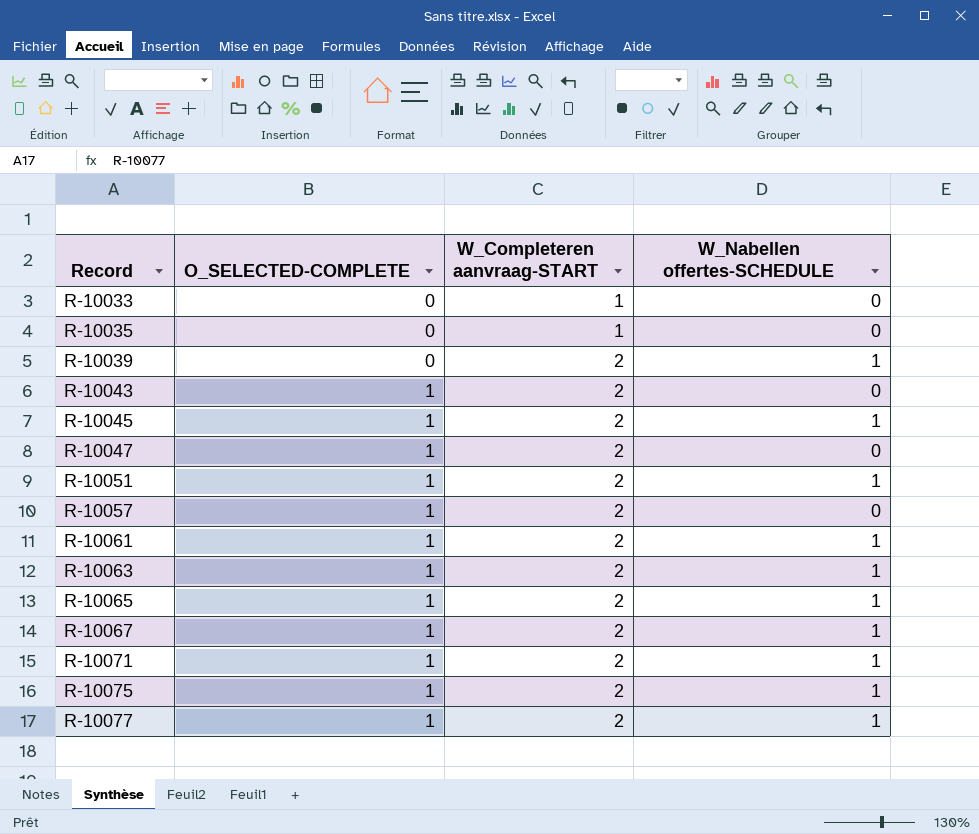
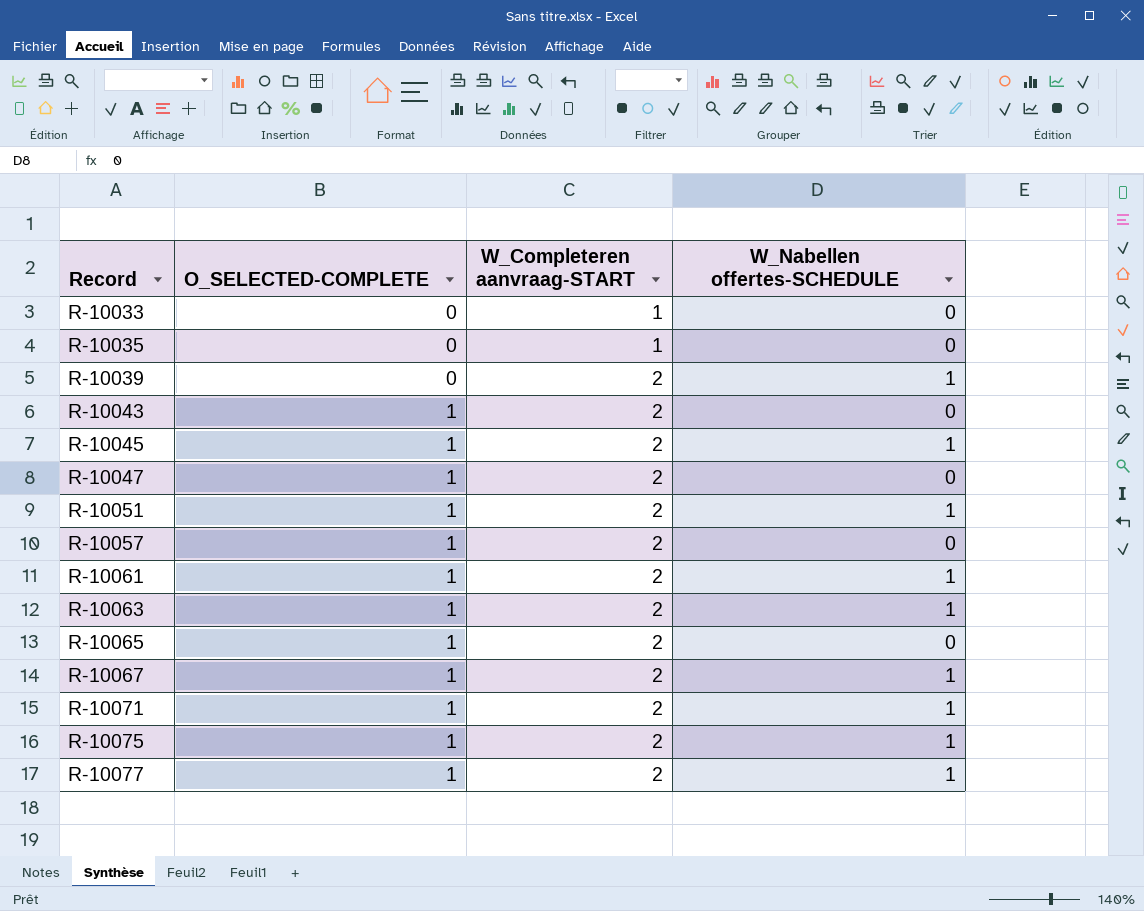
R-10065 | W_Nabellen offertes-SCHEDULE: 1 -> 0

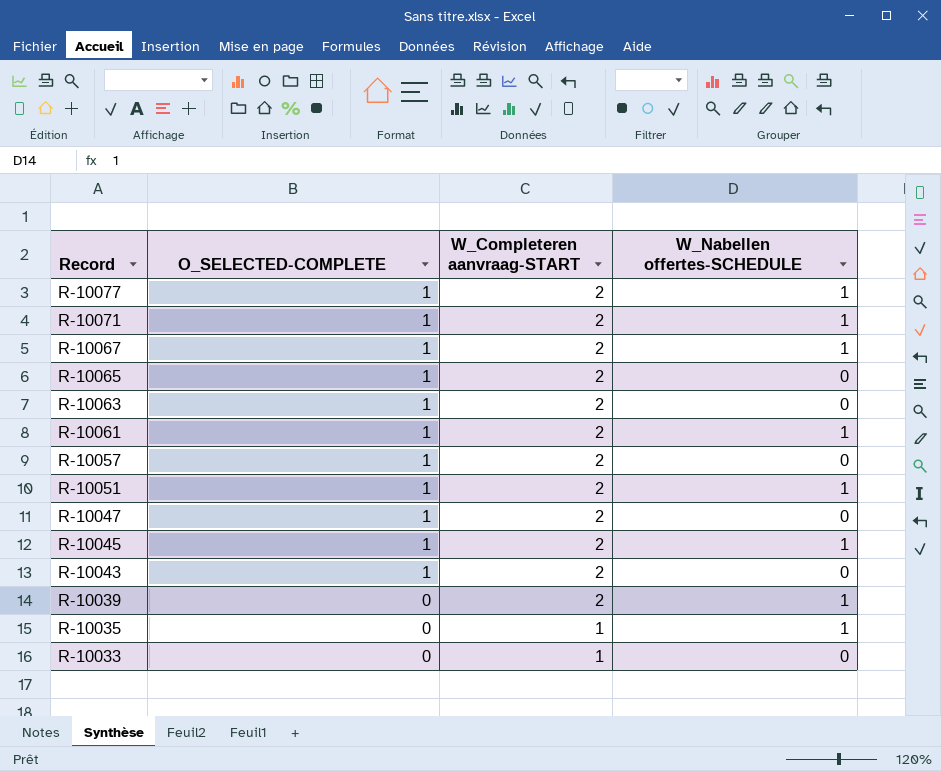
row order: Record ascending -> Record descending
row R-10075: 1 | 2 | 1 -> none
R-10063 | W_Nabellen offertes-SCHEDULE: 1 -> 0
R-10035 | W_Nabellen offertes-SCHEDULE: 0 -> 1

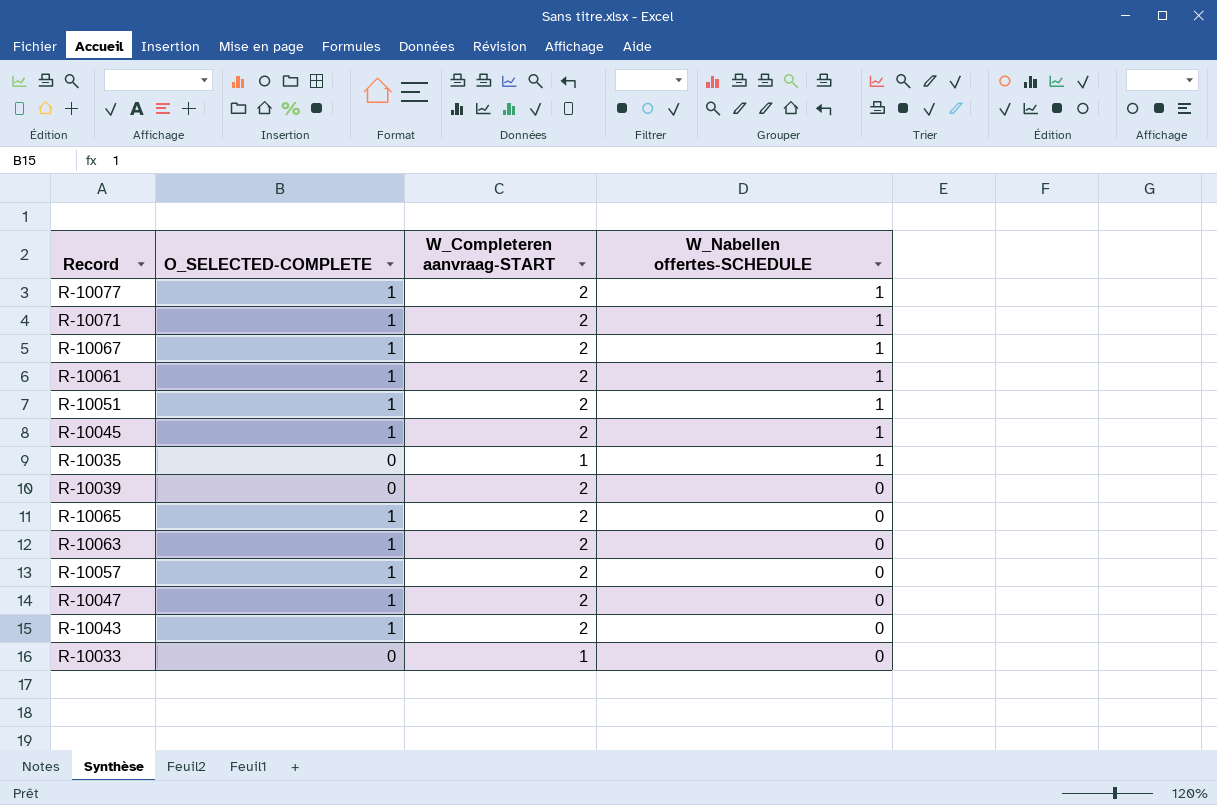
row order: Record descending -> W_Nabellen offertes-SCHEDULE descending
R-10039 | W_Nabellen offertes-SCHEDULE: 1 -> 0

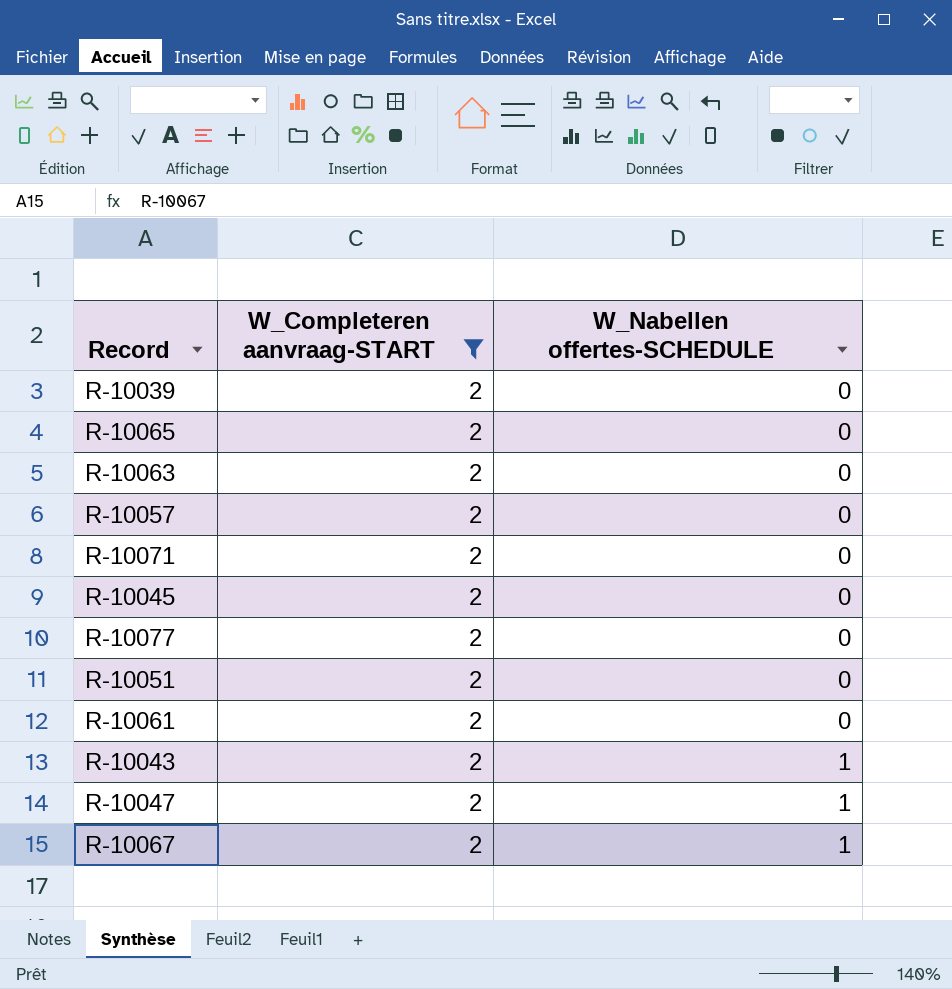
filter: none -> W_Completeren aanvraag-START = 2
row order: W_Nabellen offertes-SCHEDULE descending -> W_Nabellen offertes-SCHEDULE ascending
column O_SELECTED-COMPLETE | position: 2 -> none
R-10071 | W_Nabellen offertes-SCHEDULE: 1 -> 0
R-10045 | W_Nabellen offertes-SCHEDULE: 1 -> 0
R-10077 | W_Nabellen offertes-SCHEDULE: 1 -> 0
R-10051 | W_Nabellen offertes-SCHEDULE: 1 -> 0
R-10061 | W_Nabellen offertes-SCHEDULE: 1 -> 0
R-10043 | W_Nabellen offertes-SCHEDULE: 0 -> 1
R-10047 | W_Nabellen offertes-SCHEDULE: 0 -> 1

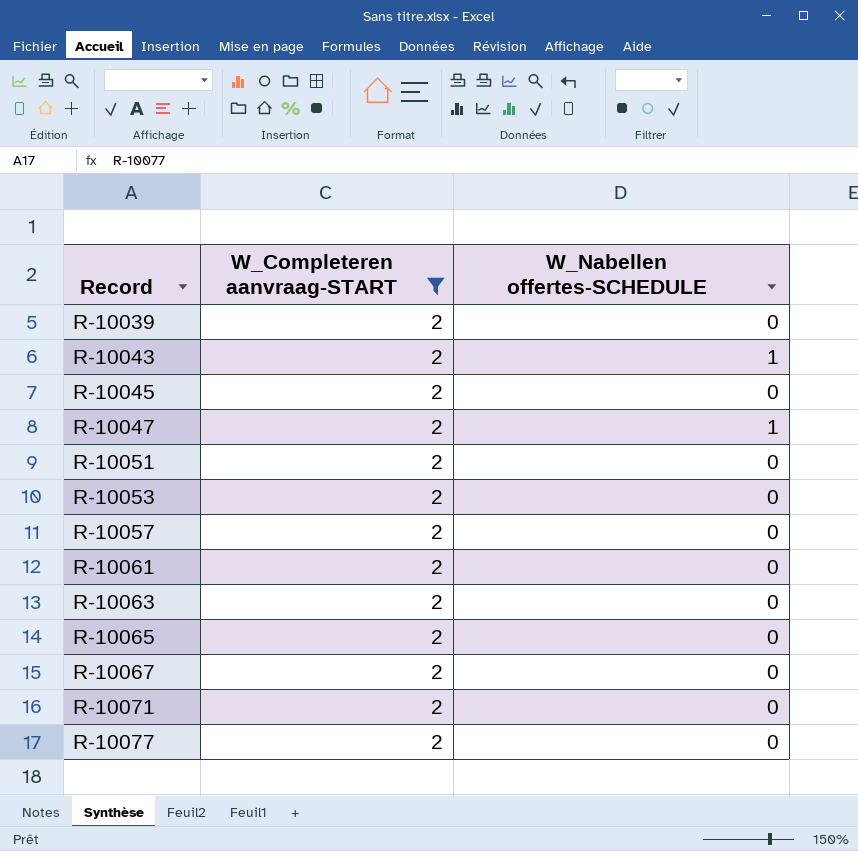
row order: W_Nabellen offertes-SCHEDULE ascending -> Record ascending
row R-10053: none -> 2 | 0
R-10067 | W_Nabellen offertes-SCHEDULE: 1 -> 0

